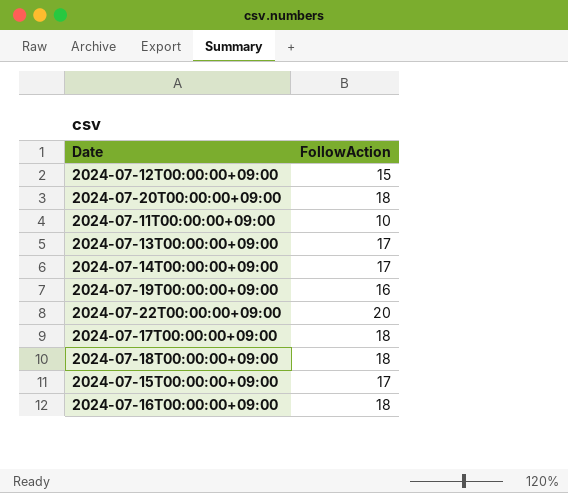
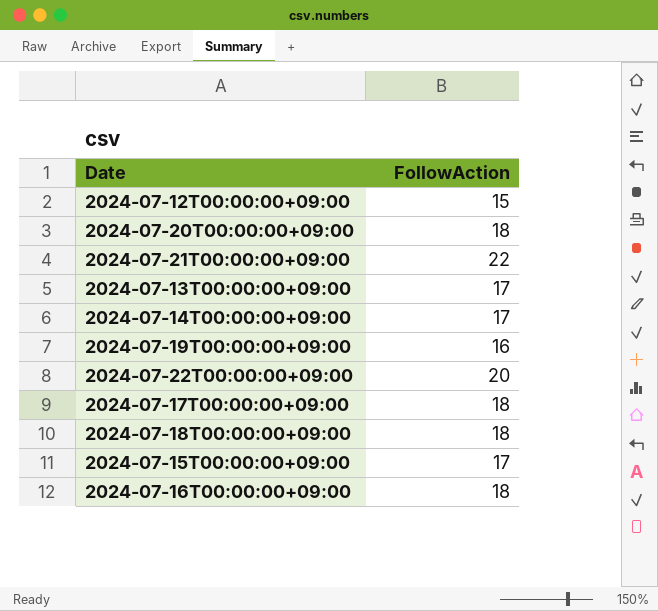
row 2024-07-11T00:00:00+09:00: 10 -> none
row 2024-07-21T00:00:00+09:00: none -> 22

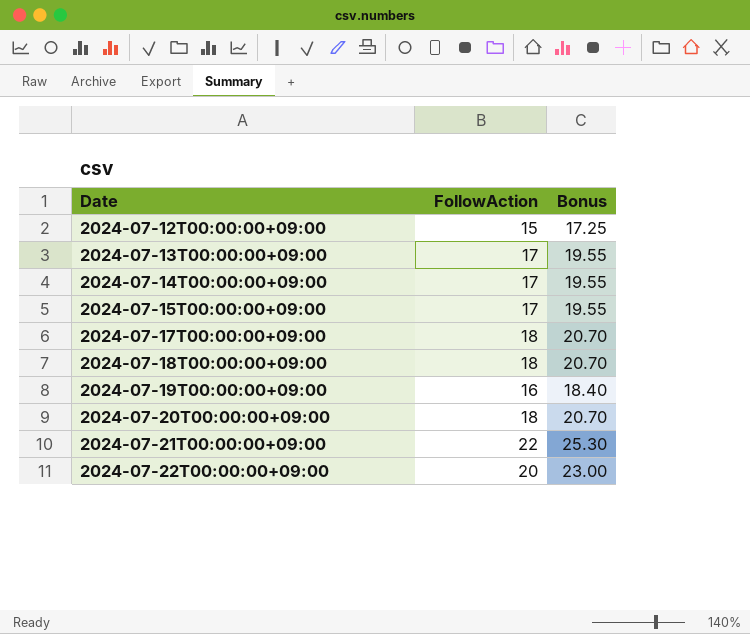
row order: none -> Date ascending
column Bonus | formula: none -> [FollowAction] * 1.15
row 2024-07-16T00:00:00+09:00: 18 -> none

